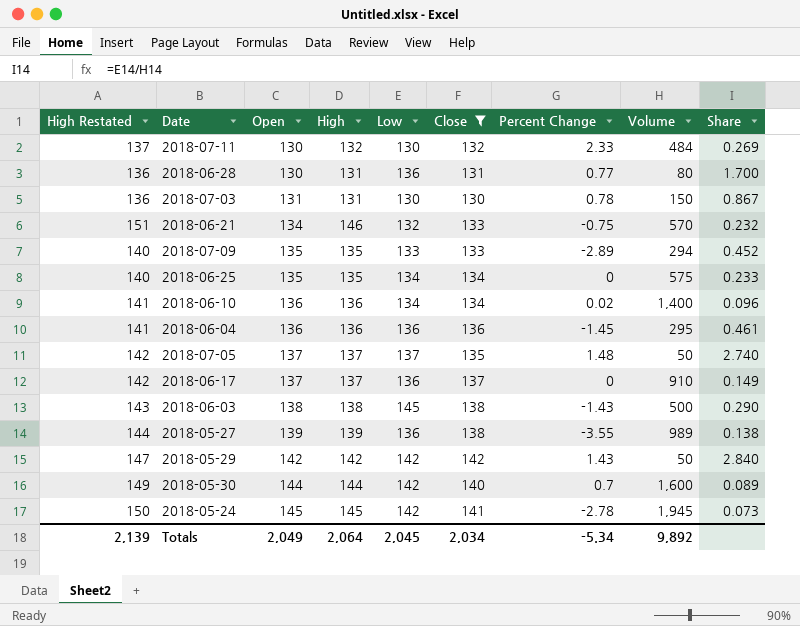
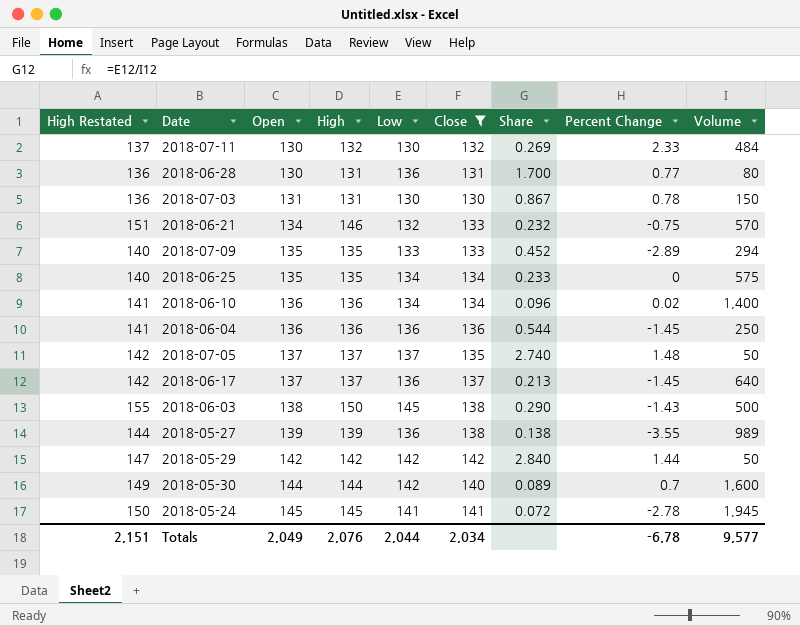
column Share | position: 9 -> 7
2018-06-04 | Share: 0.461 -> 0.544
2018-06-04 | Volume: 295 -> 250
2018-06-17 | Share: 0.149 -> 0.213
2018-06-17 | Percent Change: 0 -> -1.45
2018-06-17 | Volume: 910 -> 640
2018-06-03 | High Restated: 143 -> 155
2018-06-03 | High: 138 -> 150
2018-05-29 | Percent Change: 1.43 -> 1.44
2018-05-24 | Low: 142 -> 141
2018-05-24 | Share: 0.073 -> 0.072
Totals | High Restated: 2,139 -> 2,151
Totals | High: 2,064 -> 2,076
Totals | Low: 2,045 -> 2,044
Totals | Percent Change: -5.34 -> -6.78
Totals | Volume: 9,892 -> 9,577

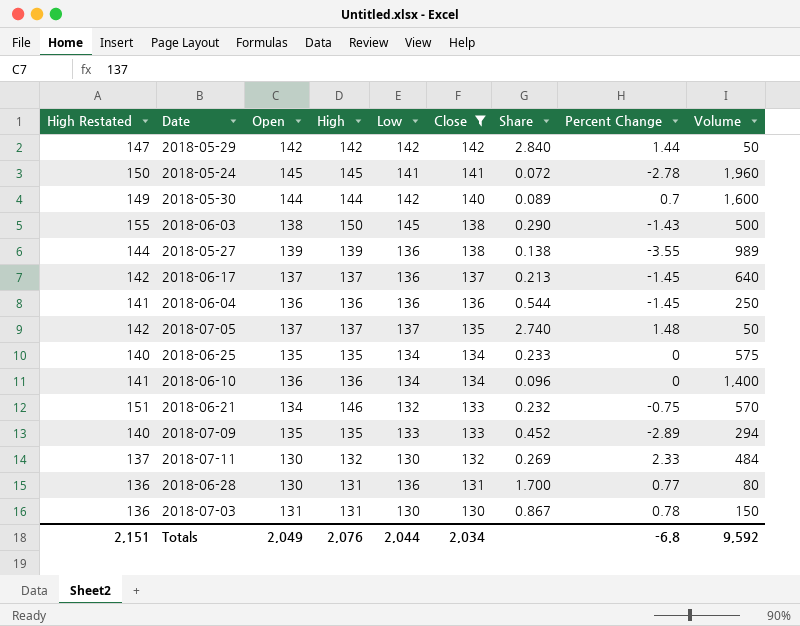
row order: Open ascending -> Close descending
2018-05-24 | Volume: 1,945 -> 1,960
2018-06-10 | Percent Change: 0.02 -> 0
Totals | Percent Change: -6.78 -> -6.8
Totals | Volume: 9,577 -> 9,592

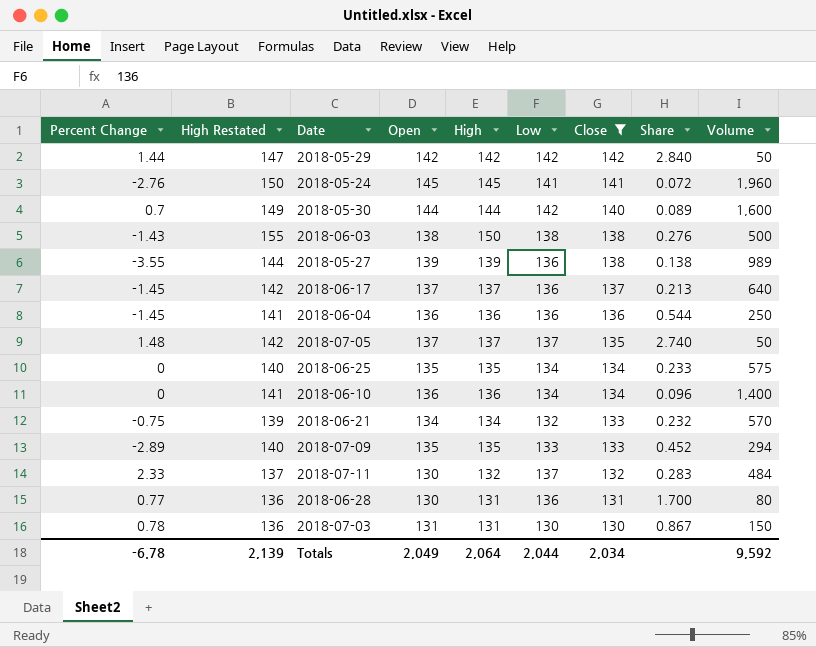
column Percent Change | position: 8 -> 1
2018-05-24 | Percent Change: -2.78 -> -2.76
2018-06-03 | Low: 145 -> 138
2018-06-03 | Share: 0.290 -> 0.276
2018-06-21 | High Restated: 151 -> 139
2018-06-21 | High: 146 -> 134
2018-07-11 | Low: 130 -> 137
2018-07-11 | Share: 0.269 -> 0.283
Totals | Percent Change: -6.8 -> -6.78
Totals | High Restated: 2,151 -> 2,139
Totals | High: 2,076 -> 2,064

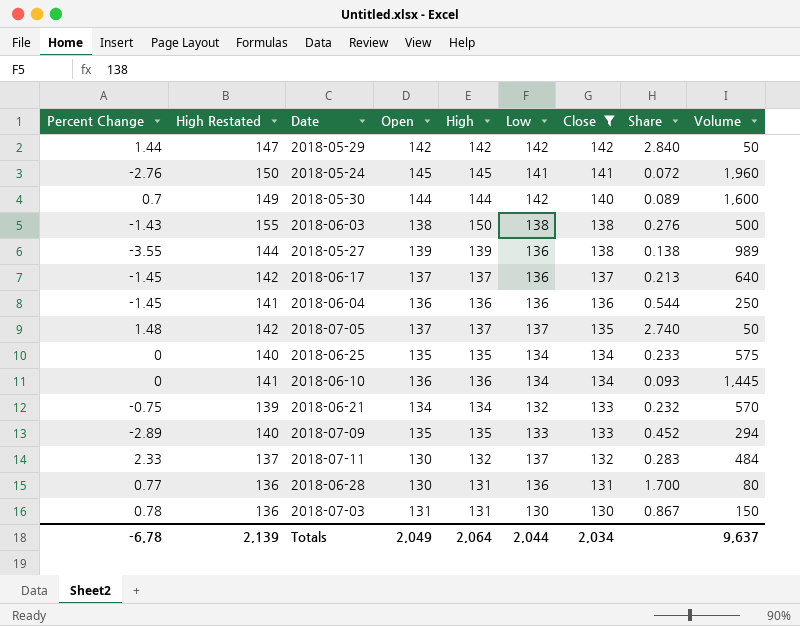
2018-06-10 | Share: 0.096 -> 0.093
2018-06-10 | Volume: 1,400 -> 1,445
Totals | Volume: 9,592 -> 9,637

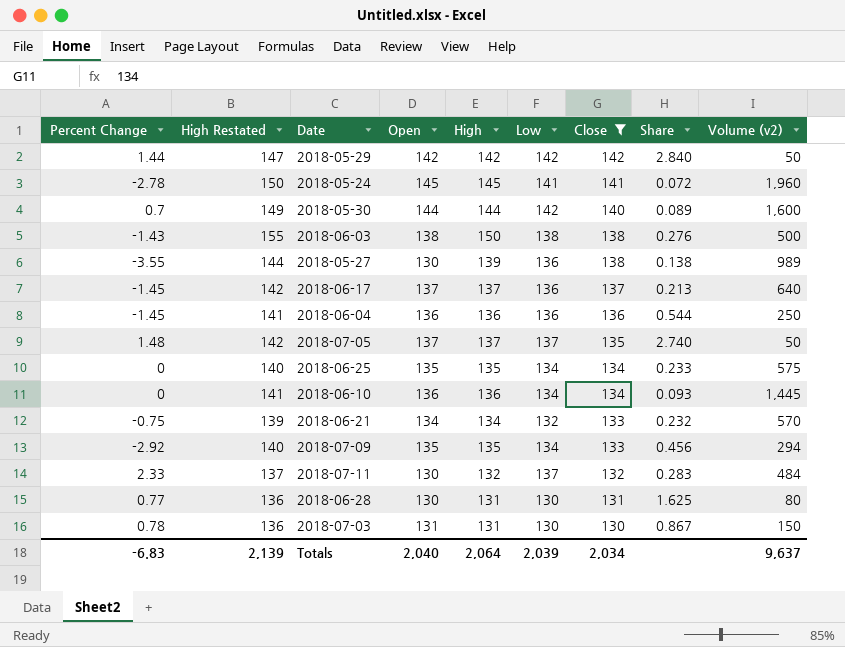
column name: Volume -> Volume (v2)
2018-05-24 | Percent Change: -2.76 -> -2.78
2018-05-27 | Open: 139 -> 130
2018-07-09 | Percent Change: -2.89 -> -2.92
2018-07-09 | Low: 133 -> 134
2018-07-09 | Share: 0.452 -> 0.456
2018-06-28 | Low: 136 -> 130
2018-06-28 | Share: 1.700 -> 1.625
Totals | Percent Change: -6.78 -> -6.83
Totals | Open: 2,049 -> 2,040
Totals | Low: 2,044 -> 2,039

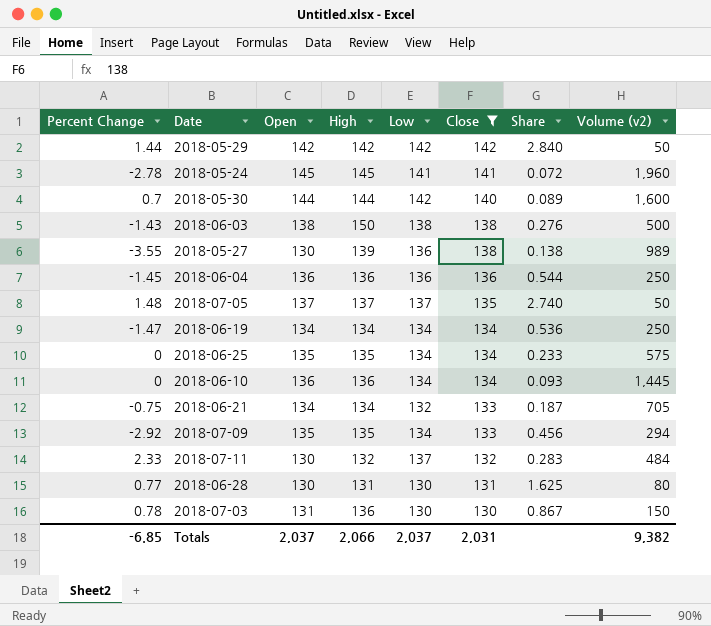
column High Restated | formula: [High] + 5 -> none
row 2018-06-17: -1.45 | 142 | 137 | 137 | 136 | 137 | 0.213 | 640 -> none
row 2018-06-19: none -> -1.47 | 134 | 134 | 134 | 134 | 0.536 | 250
2018-06-21 | Share: 0.232 -> 0.187
2018-06-21 | Volume (v2): 570 -> 705
2018-07-03 | High: 131 -> 136
Totals | Percent Change: -6.83 -> -6.85
Totals | Open: 2,040 -> 2,037
Totals | High: 2,064 -> 2,066
Totals | Low: 2,039 -> 2,037
Totals | Close: 2,034 -> 2,031
Totals | Volume (v2): 9,637 -> 9,382

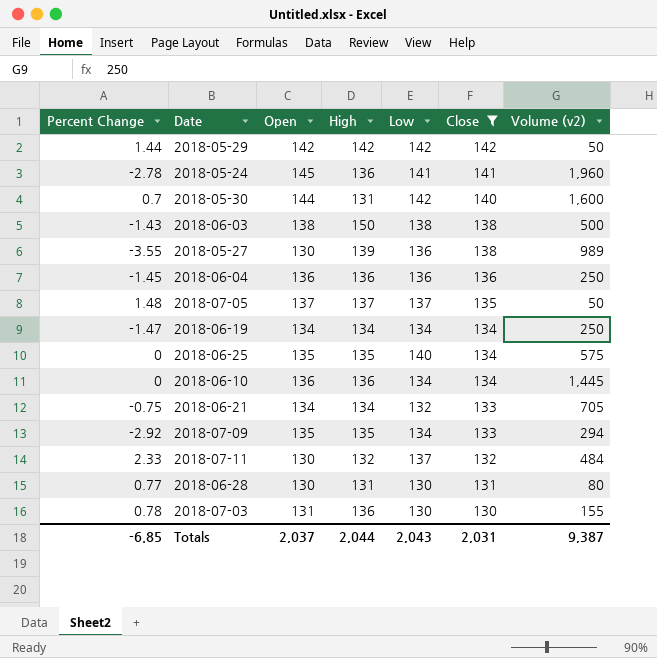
column Share | formula: [Low] / [Volume (v2)] -> none
2018-05-24 | High: 145 -> 136
2018-05-30 | High: 144 -> 131
2018-06-25 | Low: 134 -> 140
2018-07-03 | Volume (v2): 150 -> 155
Totals | High: 2,066 -> 2,044
Totals | Low: 2,037 -> 2,043
Totals | Volume (v2): 9,382 -> 9,387

